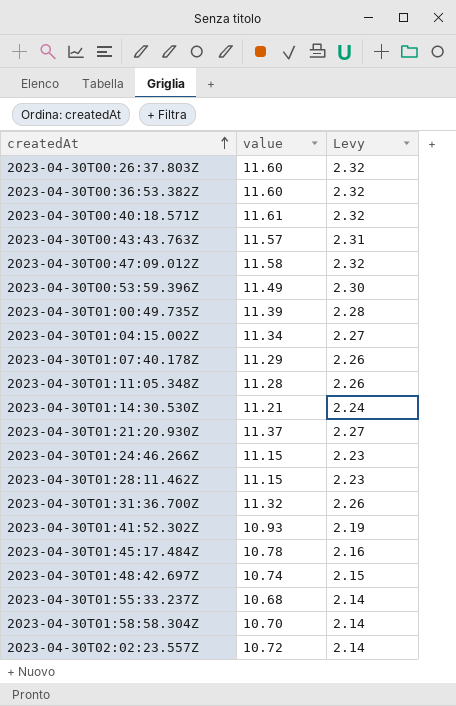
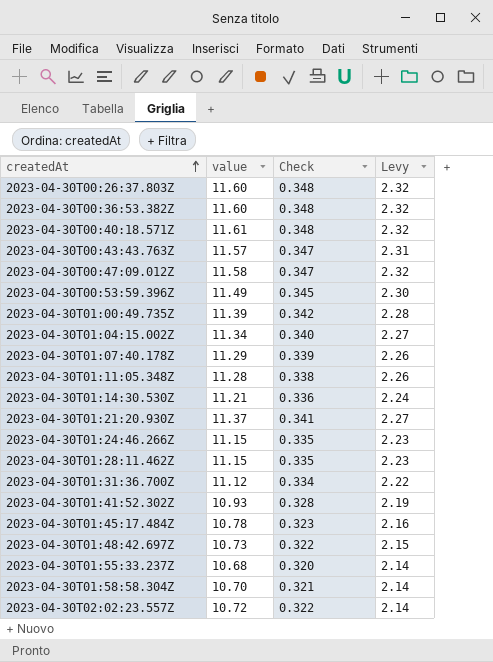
column Check | formula: none -> [value] * 0.03
2023-04-30T01:31:36.700Z | value: 11.32 -> 11.12
2023-04-30T01:31:36.700Z | Levy: 2.26 -> 2.22
2023-04-30T01:48:42.697Z | value: 10.74 -> 10.73

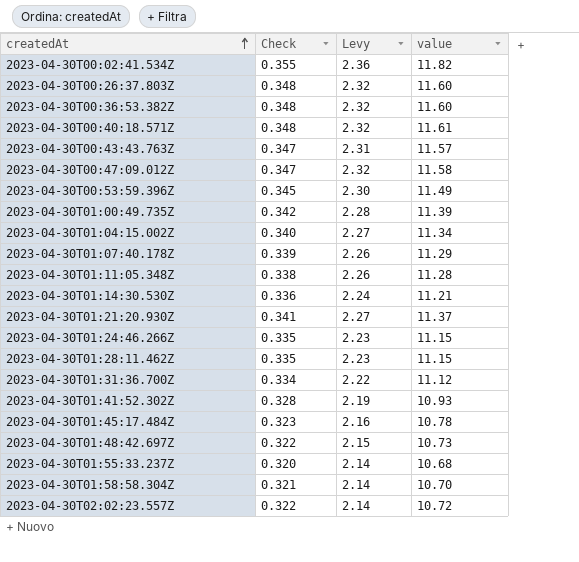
column value | position: 2 -> 4
row 2023-04-30T00:02:41.534Z: none -> 0.355 | 2.36 | 11.82

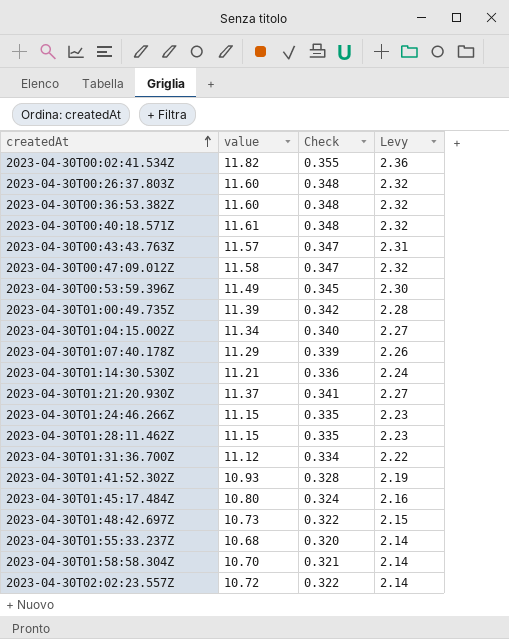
column value | position: 4 -> 2
row 2023-04-30T01:11:05.348Z: 0.338 | 2.26 | 11.28 -> none
2023-04-30T01:45:17.484Z | value: 10.78 -> 10.80
2023-04-30T01:45:17.484Z | Check: 0.323 -> 0.324

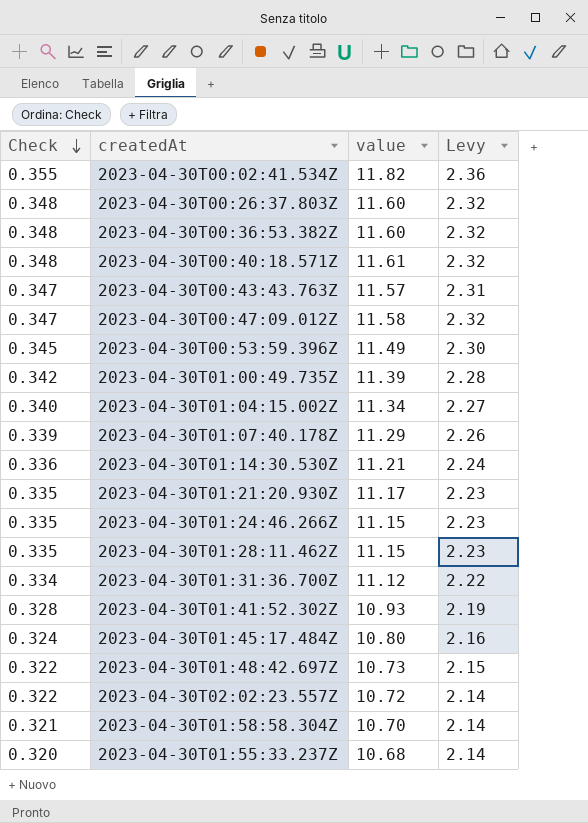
row order: createdAt ascending -> Check descending
column Check | position: 3 -> 1
2023-04-30T01:21:20.930Z | Check: 0.341 -> 0.335
2023-04-30T01:21:20.930Z | value: 11.37 -> 11.17
2023-04-30T01:21:20.930Z | Levy: 2.27 -> 2.23

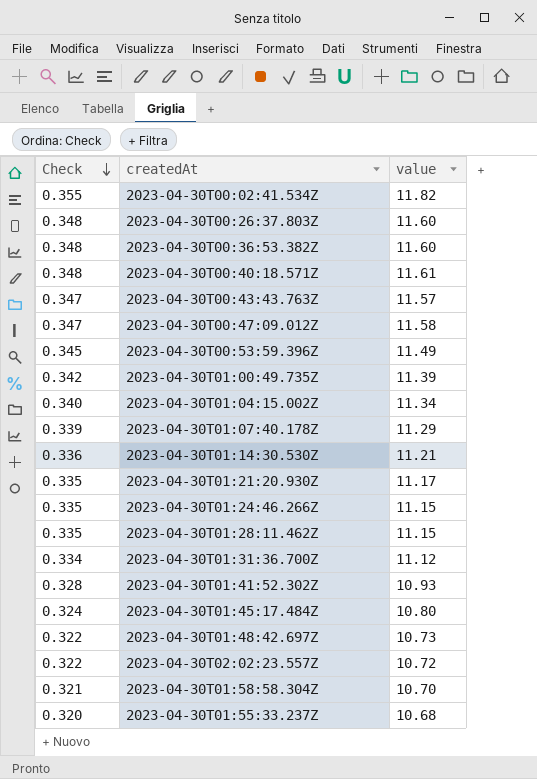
column Levy | formula: [value] * 0.2 -> none

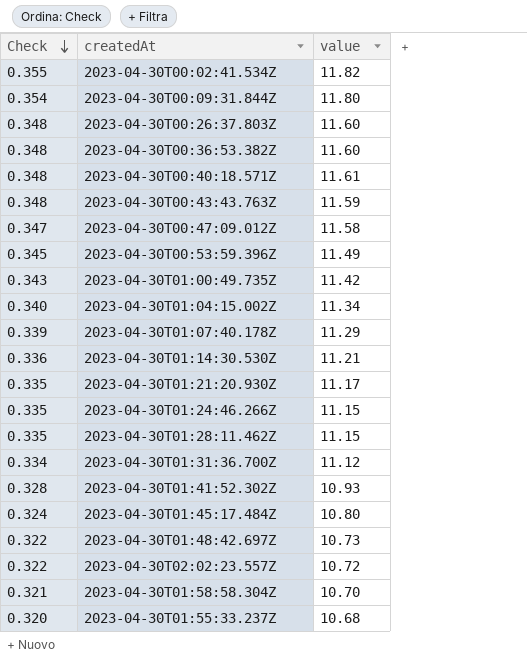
row 2023-04-30T00:09:31.844Z: none -> 0.354 | 11.80
2023-04-30T00:43:43.763Z | Check: 0.347 -> 0.348
2023-04-30T00:43:43.763Z | value: 11.57 -> 11.59
2023-04-30T01:00:49.735Z | Check: 0.342 -> 0.343
2023-04-30T01:00:49.735Z | value: 11.39 -> 11.42

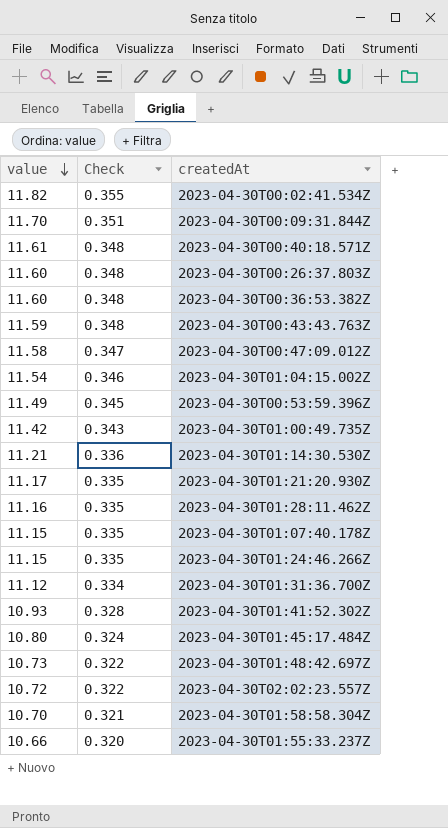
row order: Check descending -> value descending
column value | position: 3 -> 1
2023-04-30T00:09:31.844Z | value: 11.80 -> 11.70
2023-04-30T00:09:31.844Z | Check: 0.354 -> 0.351
2023-04-30T01:04:15.002Z | value: 11.34 -> 11.54
2023-04-30T01:04:15.002Z | Check: 0.340 -> 0.346
2023-04-30T01:28:11.462Z | value: 11.15 -> 11.16
2023-04-30T01:07:40.178Z | value: 11.29 -> 11.15
2023-04-30T01:07:40.178Z | Check: 0.339 -> 0.335
2023-04-30T01:55:33.237Z | value: 10.68 -> 10.66

